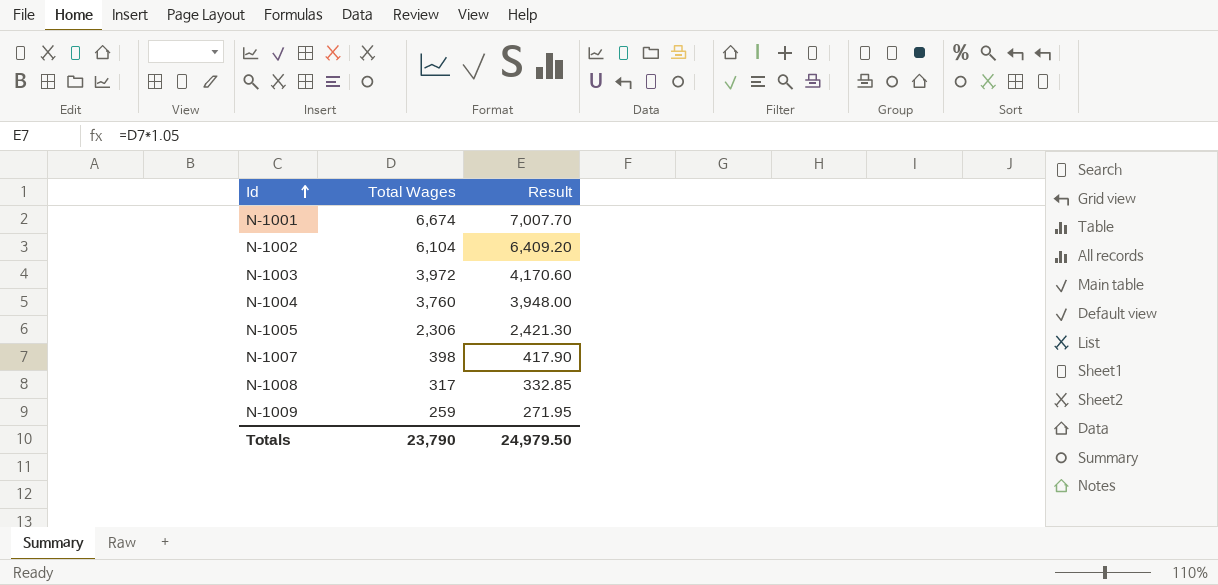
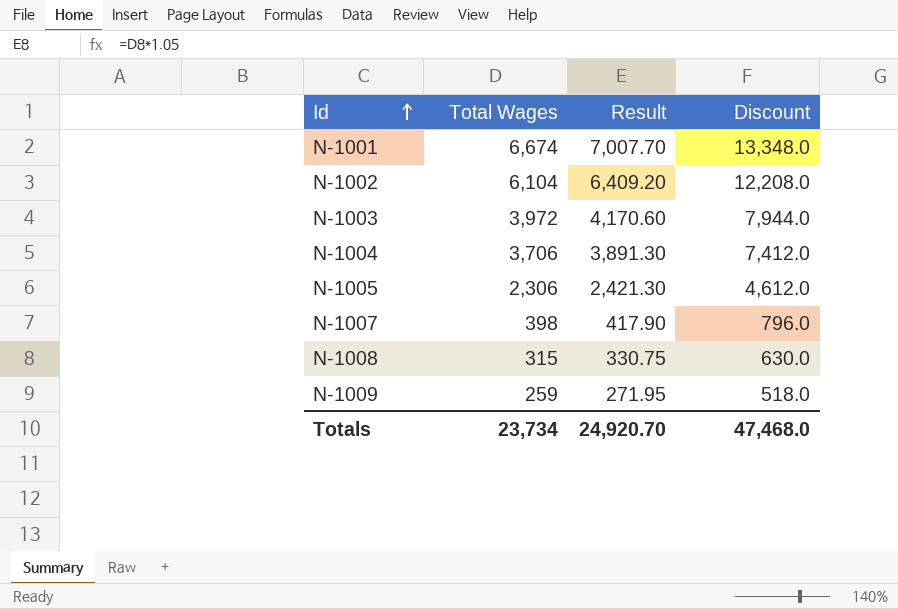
column Discount | formula: none -> [Total Wages] * 2
N-1004 | Total Wages: 3,760 -> 3,706
N-1004 | Result: 3,948.00 -> 3,891.30
N-1008 | Total Wages: 317 -> 315
N-1008 | Result: 332.85 -> 330.75
Totals | Total Wages: 23,790 -> 23,734
Totals | Result: 24,979.50 -> 24,920.70

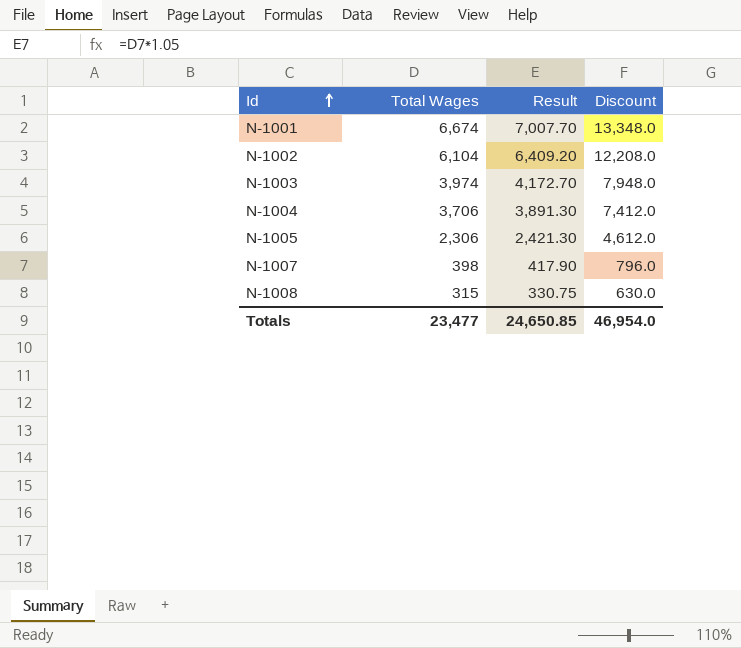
row N-1009: 259 | 271.95 | 518.0 -> none
N-1003 | Total Wages: 3,972 -> 3,974
N-1003 | Result: 4,170.60 -> 4,172.70
N-1003 | Discount: 7,944.0 -> 7,948.0
Totals | Total Wages: 23,734 -> 23,477
Totals | Result: 24,920.70 -> 24,650.85
Totals | Discount: 47,468.0 -> 46,954.0

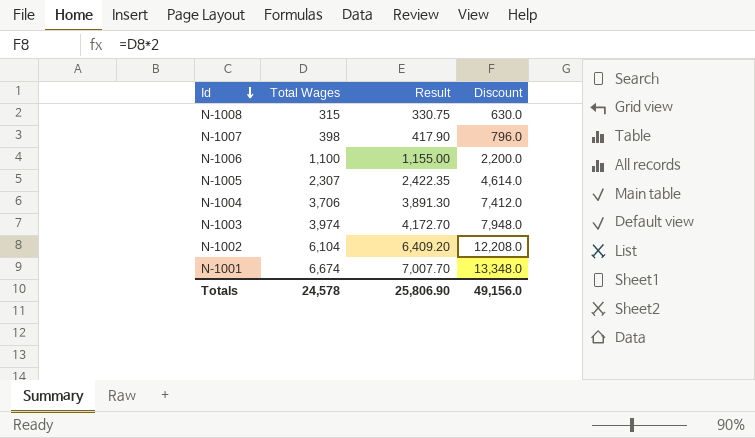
row order: Id ascending -> Id descending
row N-1006: none -> 1,100 | 1,155.00 | 2,200.0
N-1005 | Total Wages: 2,306 -> 2,307
N-1005 | Result: 2,421.30 -> 2,422.35
N-1005 | Discount: 4,612.0 -> 4,614.0
Totals | Total Wages: 23,477 -> 24,578
Totals | Result: 24,650.85 -> 25,806.90
Totals | Discount: 46,954.0 -> 49,156.0

